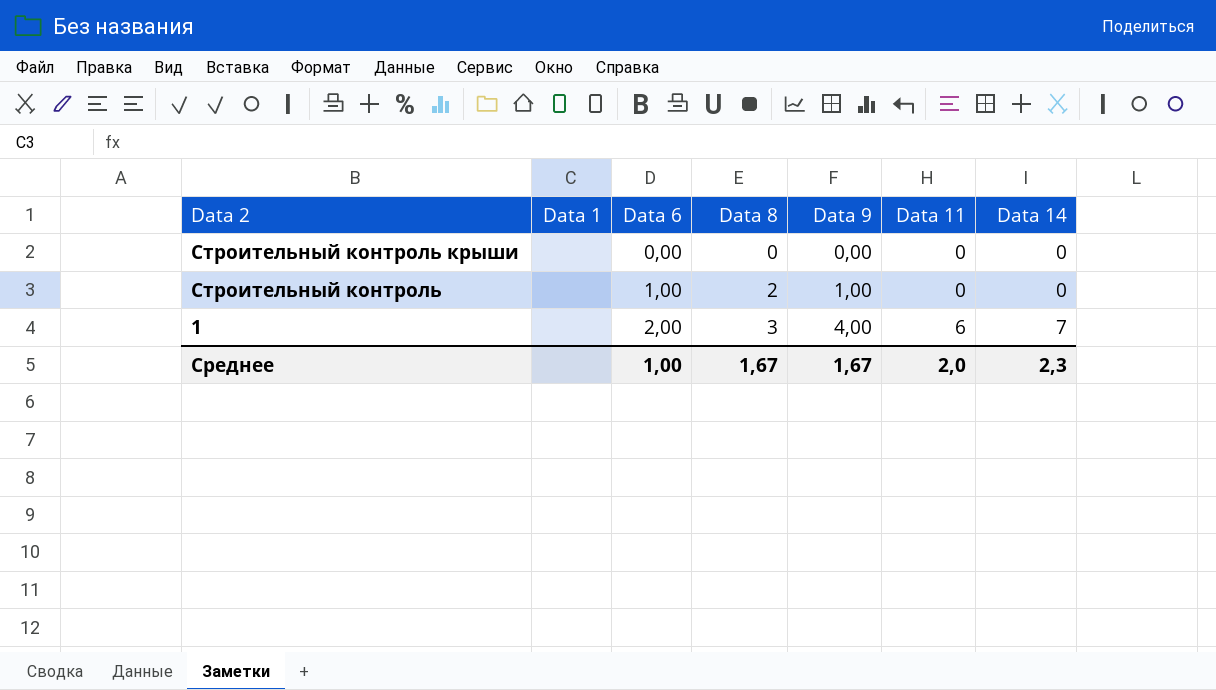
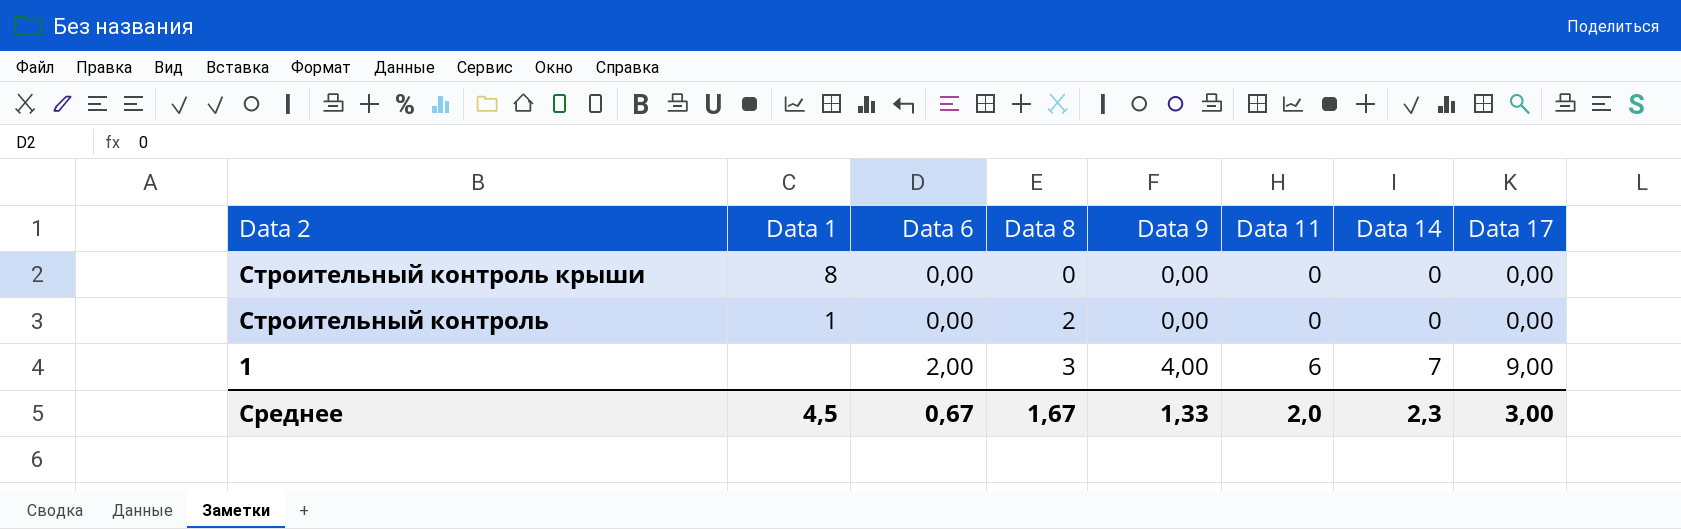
column Data 17 | position: none -> 8
Строительный контроль крыши | Data 1: none -> 8
Строительный контроль | Data 1: none -> 1
Строительный контроль | Data 6: 1,00 -> 0,00
Строительный контроль | Data 9: 1,00 -> 0,00
Среднее | Data 1: none -> 4,5
Среднее | Data 6: 1,00 -> 0,67
Среднее | Data 9: 1,67 -> 1,33

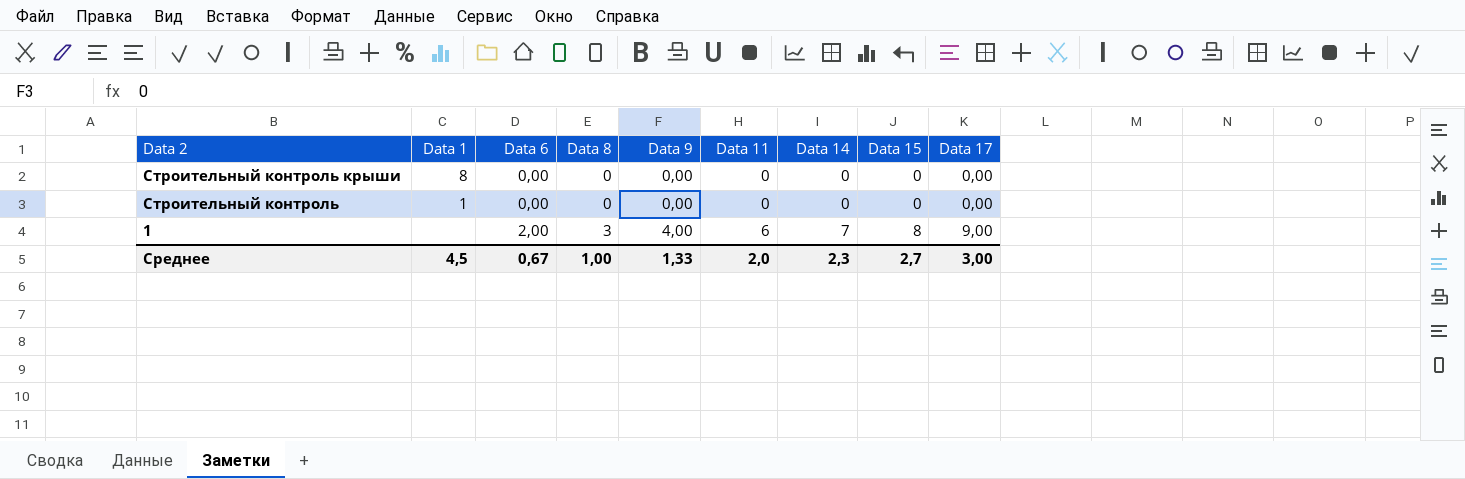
column Data 15 | position: none -> 8
Строительный контроль | Data 8: 2 -> 0
Среднее | Data 8: 1,67 -> 1,00

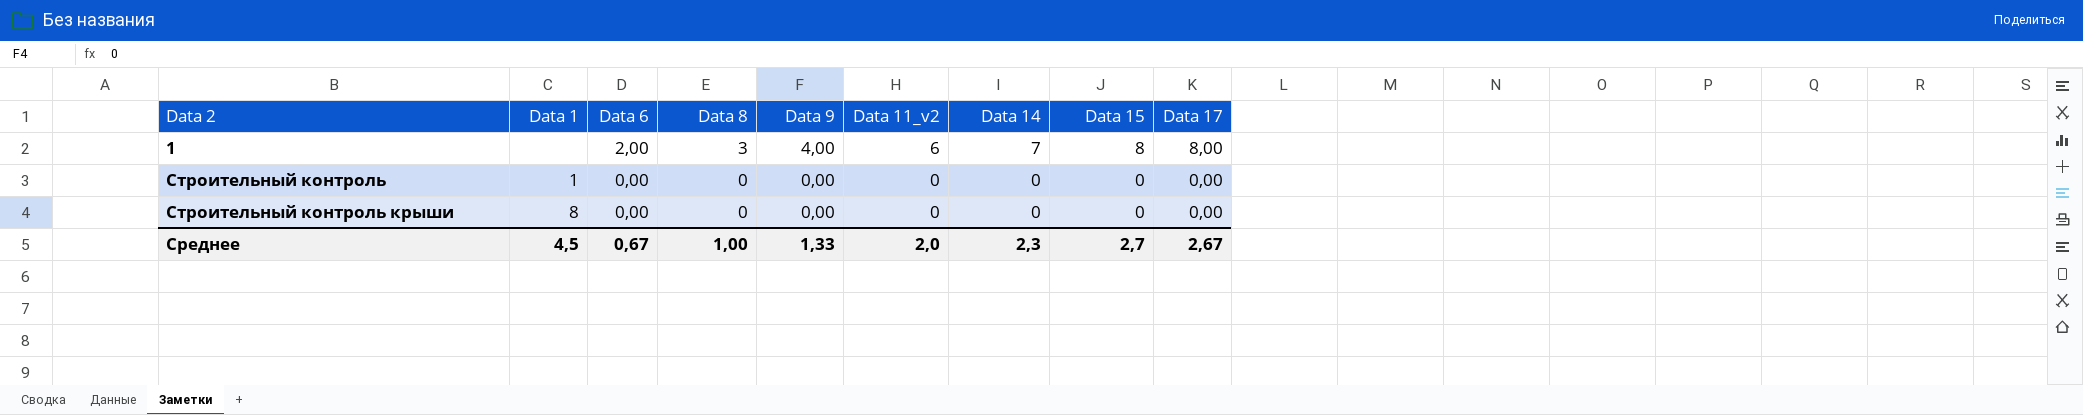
row order: Data 2 descending -> Data 2 ascending
column name: Data 11 -> Data 11_v2
1 | Data 17: 9,00 -> 8,00
Среднее | Data 17: 3,00 -> 2,67

